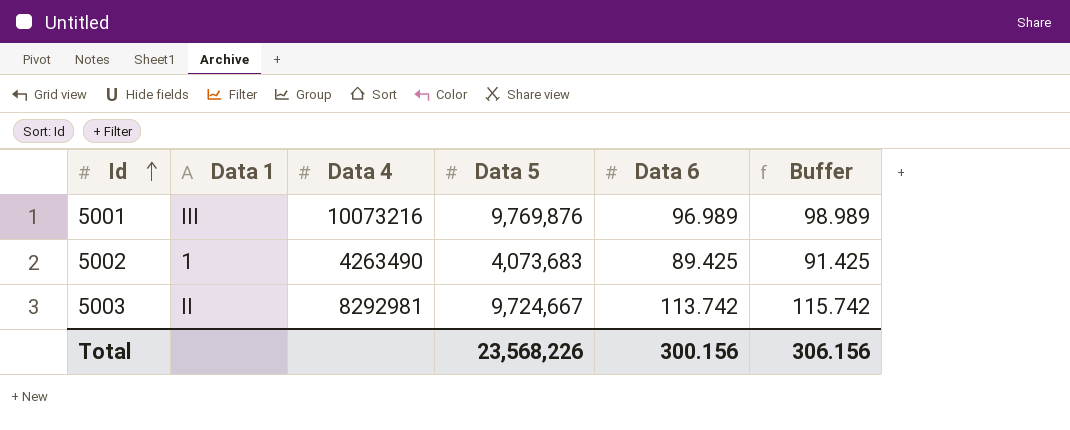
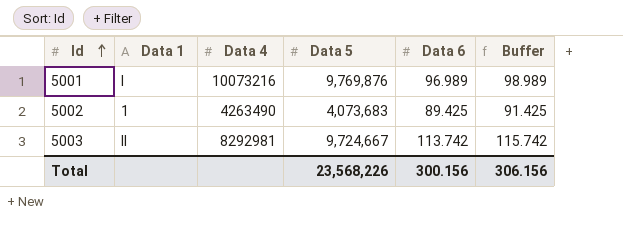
5001 | Data 1: III -> I

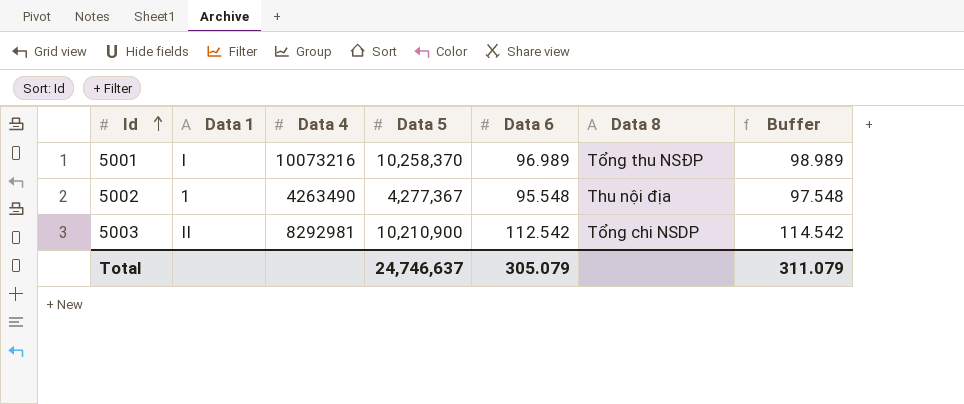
column Data 8 | position: none -> 6
5001 | Data 5: 9,769,876 -> 10,258,370
5002 | Data 5: 4,073,683 -> 4,277,367
5002 | Data 6: 89.425 -> 95.548
5002 | Buffer: 91.425 -> 97.548
5003 | Data 5: 9,724,667 -> 10,210,900
5003 | Data 6: 113.742 -> 112.542
5003 | Buffer: 115.742 -> 114.542
Total | Data 5: 23,568,226 -> 24,746,637
Total | Data 6: 300.156 -> 305.079
Total | Buffer: 306.156 -> 311.079

